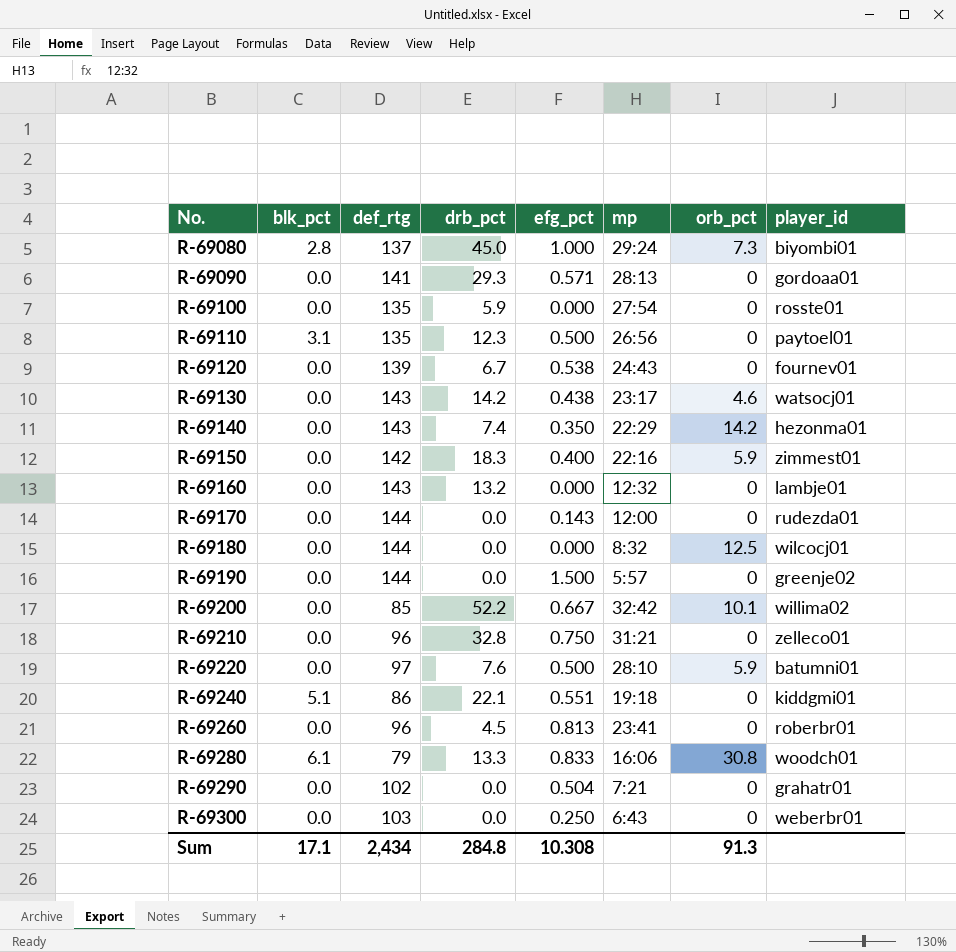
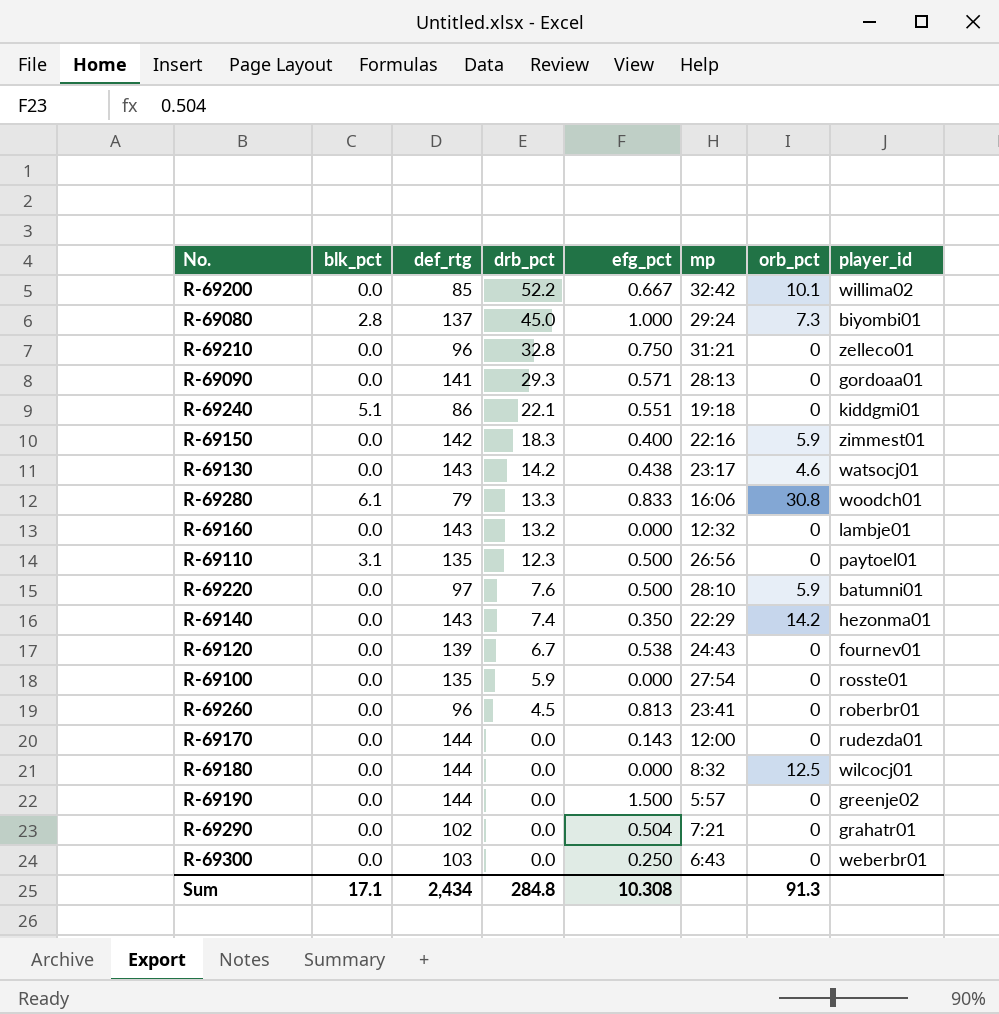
row order: No. ascending -> drb_pct descending

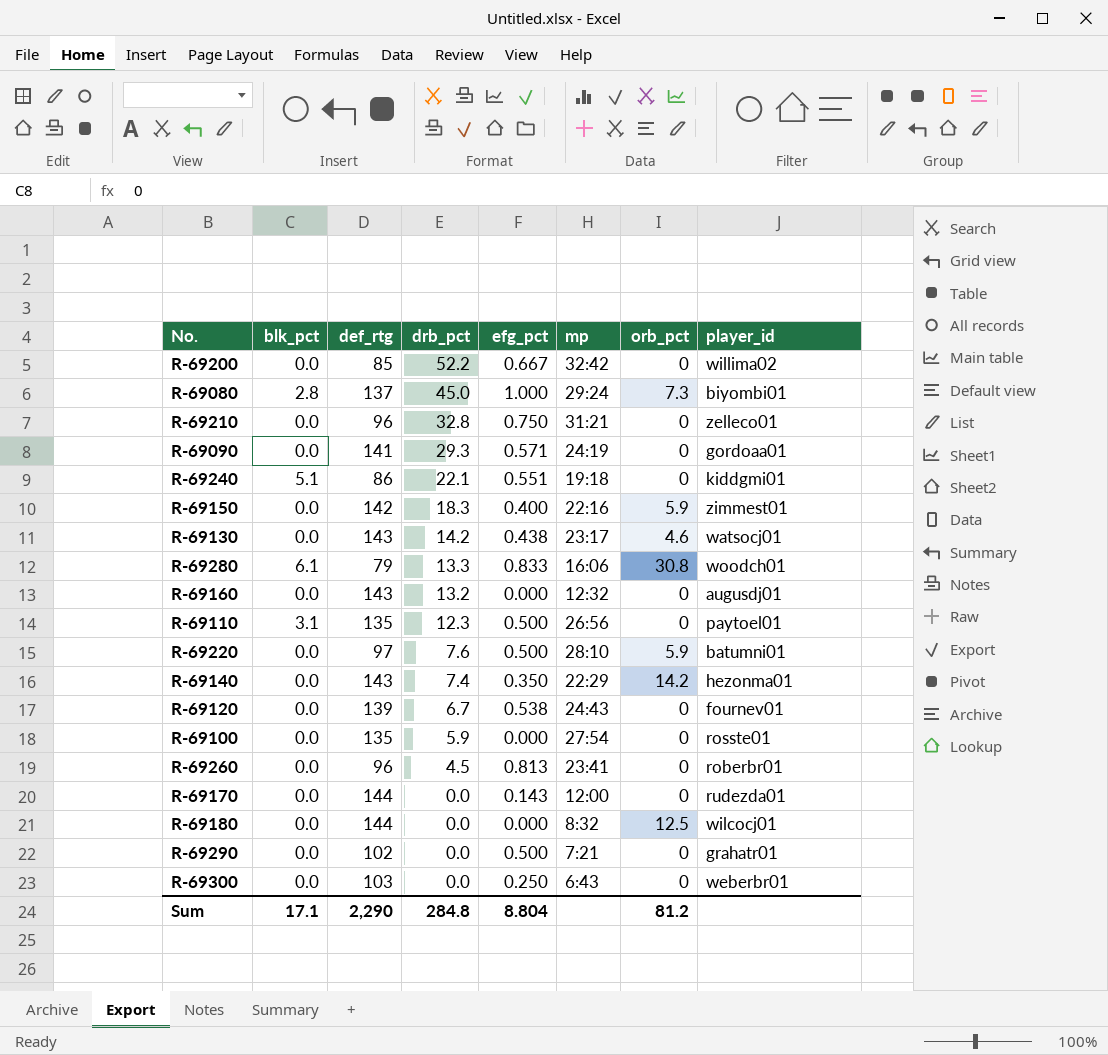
row R-69190: 0.0 | 144 | 0.0 | 1.500 | 5:57 | 0 | greenje02 -> none
R-69200 | orb_pct: 10.1 -> 0
R-69090 | mp: 28:13 -> 24:19
R-69160 | player_id: lambje01 -> augusdj01
R-69290 | efg_pct: 0.504 -> 0.500
Sum | def_rtg: 2,434 -> 2,290
Sum | efg_pct: 10.308 -> 8.804
Sum | orb_pct: 91.3 -> 81.2

